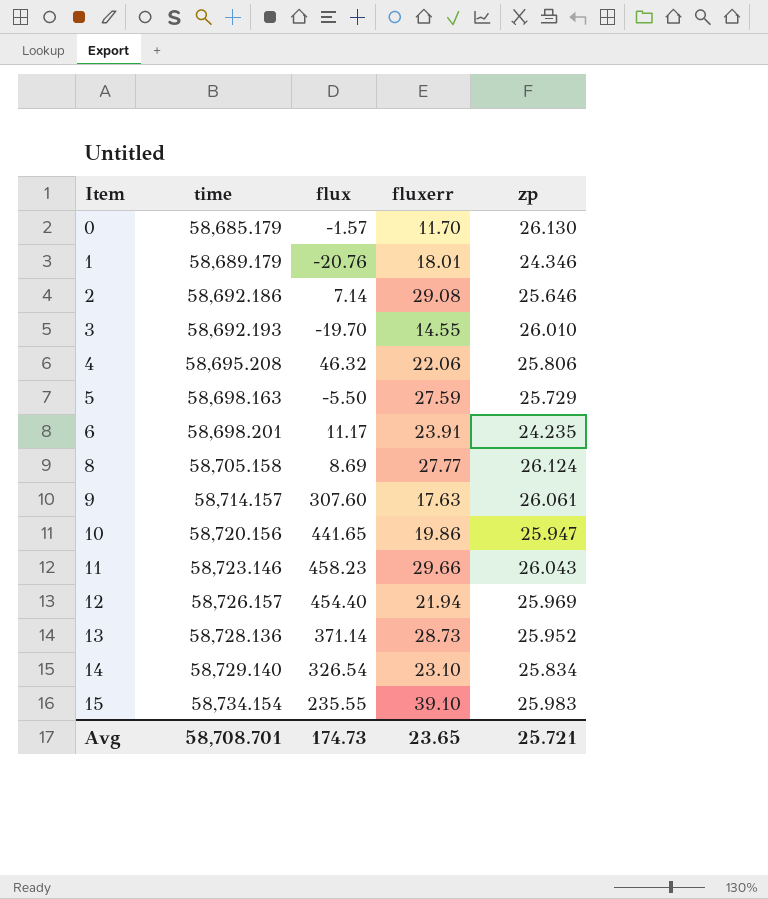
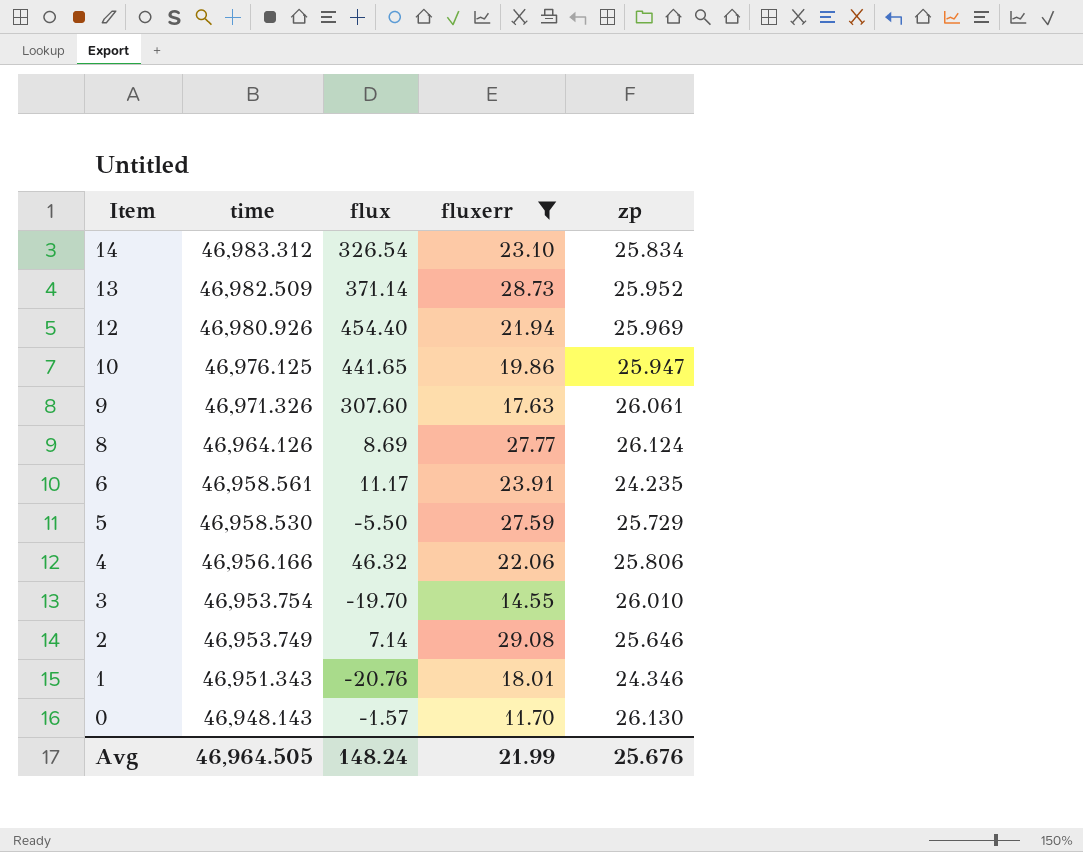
filter: none -> fluxerr <= 29.08
row order: Item ascending -> Item descending
14 | time: 58,729.140 -> 46,983.312
13 | time: 58,728.136 -> 46,982.509
12 | time: 58,726.157 -> 46,980.926
10 | time: 58,720.156 -> 46,976.125
9 | time: 58,714.157 -> 46,971.326
8 | time: 58,705.158 -> 46,964.126
6 | time: 58,698.201 -> 46,958.561
5 | time: 58,698.163 -> 46,958.530
4 | time: 58,695.208 -> 46,956.166
3 | time: 58,692.193 -> 46,953.754
2 | time: 58,692.186 -> 46,953.749
1 | time: 58,689.179 -> 46,951.343
0 | time: 58,685.179 -> 46,948.143
Avg | time: 58,708.701 -> 46,964.505
Avg | flux: 174.73 -> 148.24
Avg | fluxerr: 23.65 -> 21.99
Avg | zp: 25.721 -> 25.676

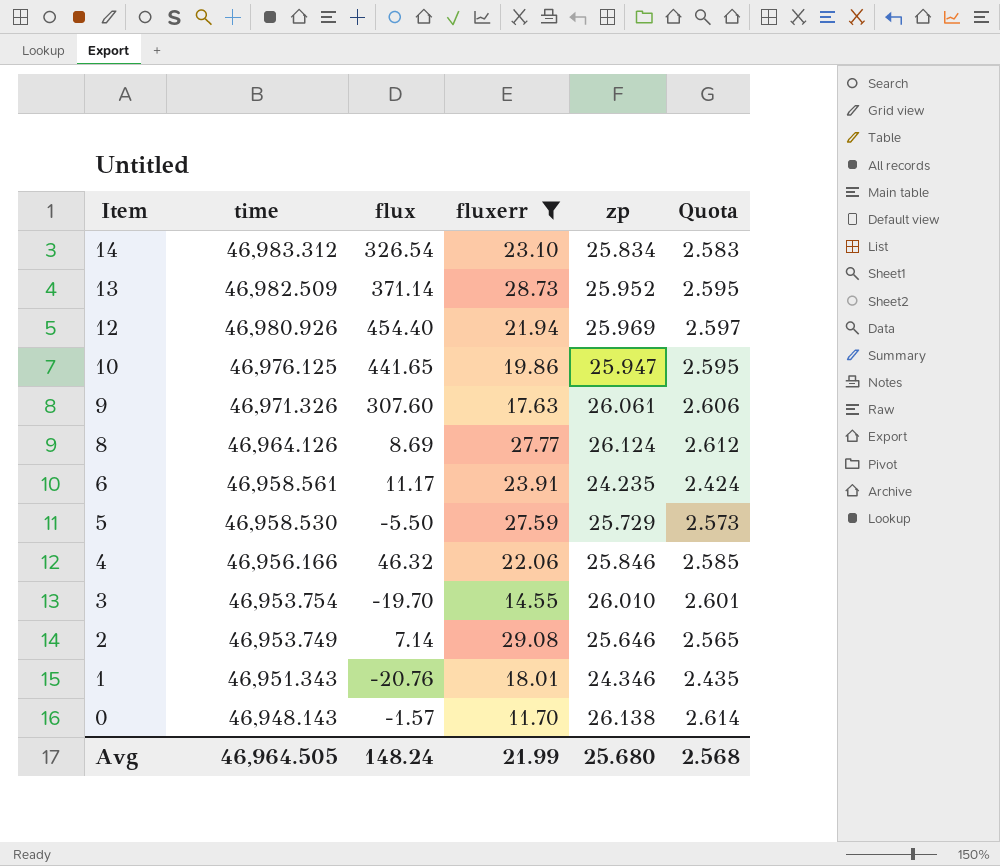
column Quota | formula: none -> [zp] * 0.1
4 | zp: 25.806 -> 25.846
0 | zp: 26.130 -> 26.138
Avg | zp: 25.676 -> 25.680

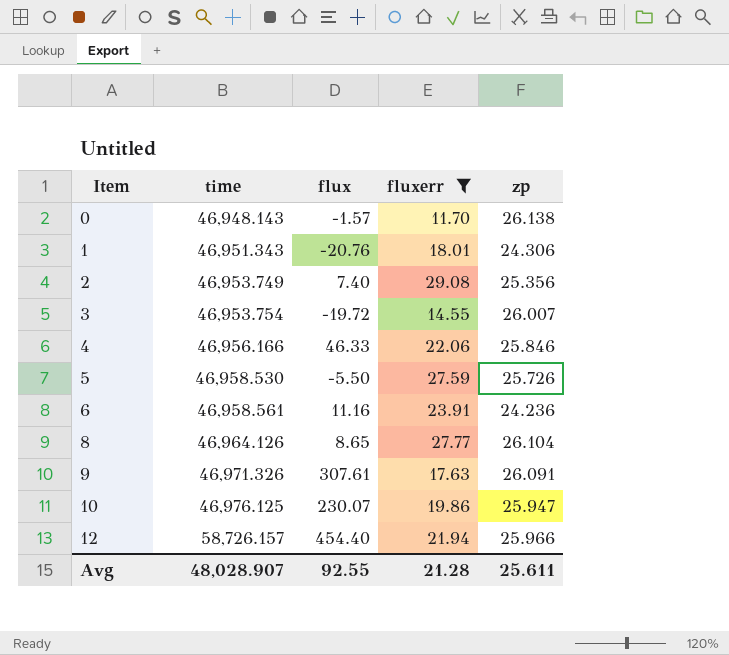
row order: Item descending -> Item ascending
column Quota | formula: [zp] * 0.1 -> none
row 14: 46,983.312 | 326.54 | 23.10 | 25.834 | 2.583 -> none
row 13: 46,982.509 | 371.14 | 28.73 | 25.952 | 2.595 -> none
1 | zp: 24.346 -> 24.306
2 | flux: 7.14 -> 7.40
2 | zp: 25.646 -> 25.356
3 | flux: -19.70 -> -19.72
3 | zp: 26.010 -> 26.007
4 | flux: 46.32 -> 46.33
5 | zp: 25.729 -> 25.726
6 | flux: 11.17 -> 11.16
6 | zp: 24.235 -> 24.236
8 | flux: 8.69 -> 8.65
8 | zp: 26.124 -> 26.104
9 | flux: 307.60 -> 307.61
9 | zp: 26.061 -> 26.091
10 | flux: 441.65 -> 230.07
12 | time: 46,980.926 -> 58,726.157
12 | zp: 25.969 -> 25.966
Avg | time: 46,964.505 -> 48,028.907
Avg | flux: 148.24 -> 92.55
Avg | fluxerr: 21.99 -> 21.28
Avg | zp: 25.680 -> 25.611

